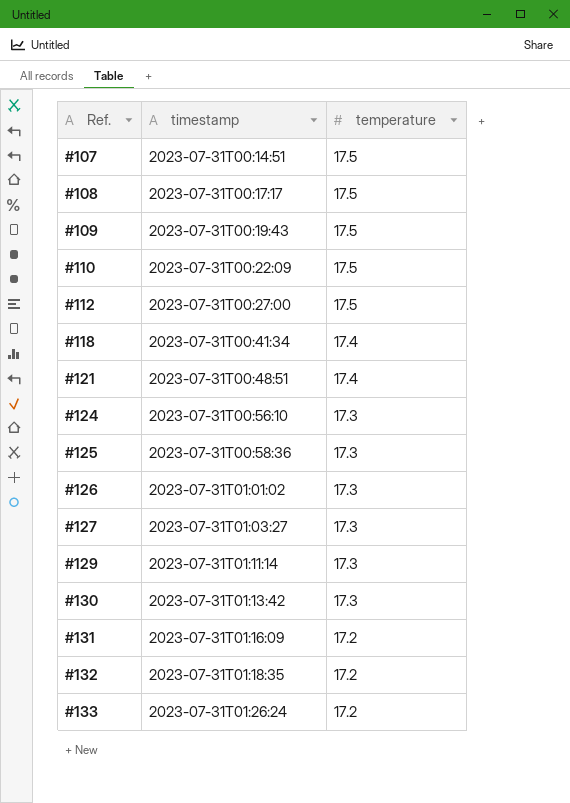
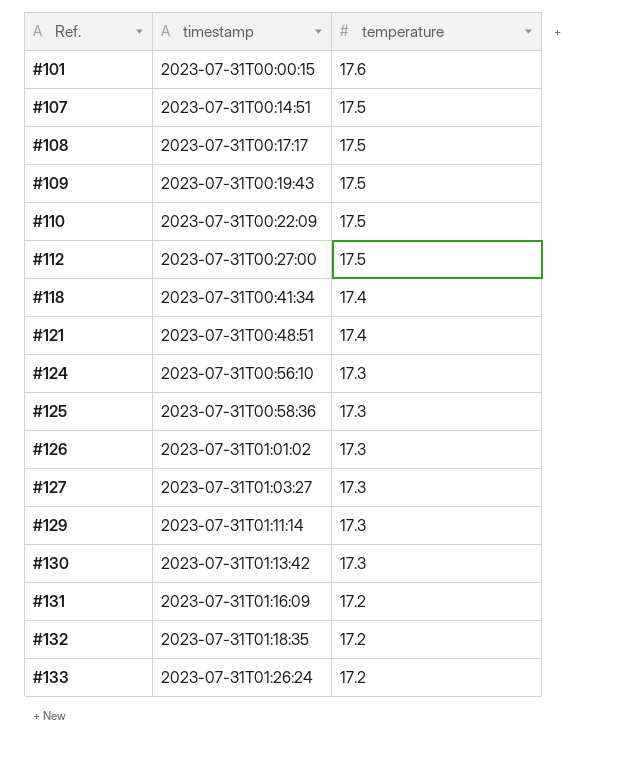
row #101: none -> 2023-07-31T00:00:15 | 17.6

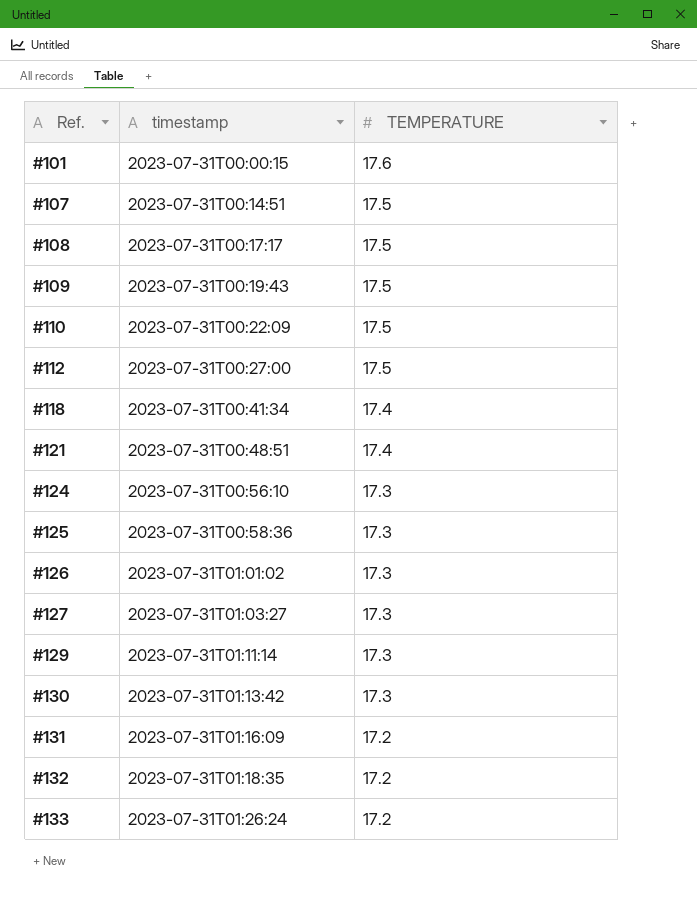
column name: temperature -> TEMPERATURE

